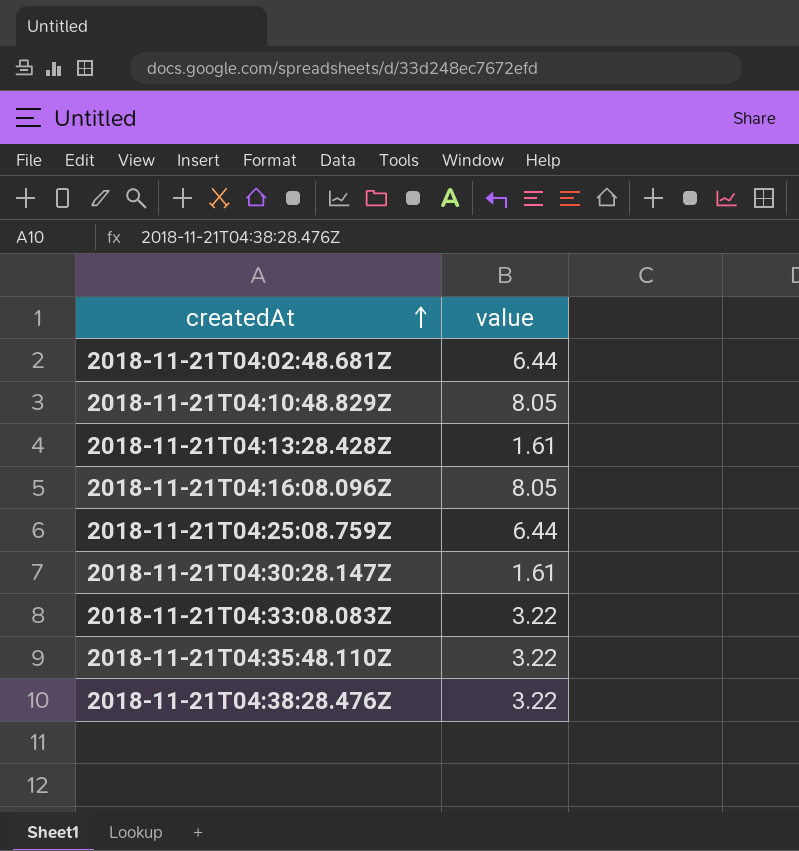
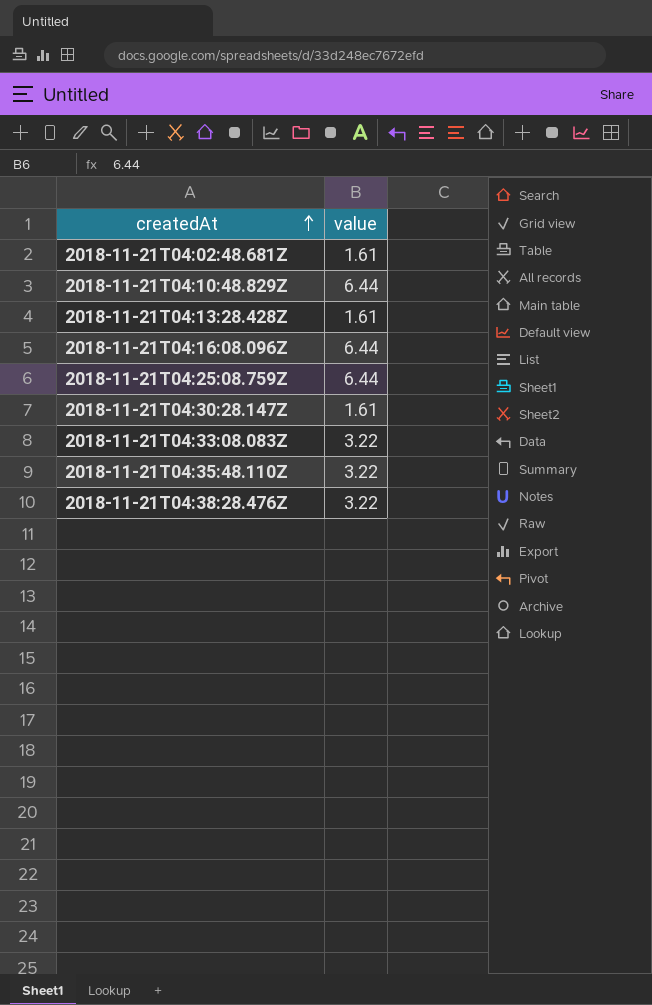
2018-11-21T04:02:48.681Z | value: 6.44 -> 1.61
2018-11-21T04:10:48.829Z | value: 8.05 -> 6.44
2018-11-21T04:16:08.096Z | value: 8.05 -> 6.44

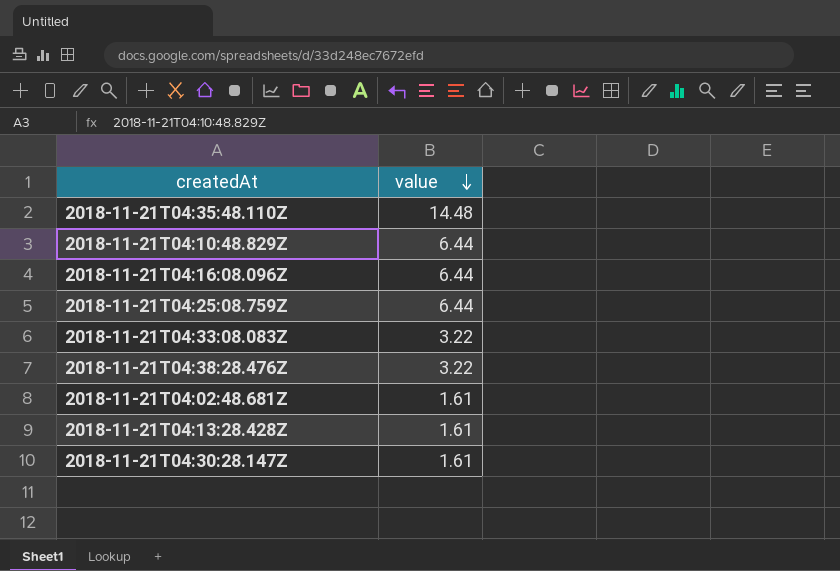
row order: createdAt ascending -> value descending
2018-11-21T04:35:48.110Z | value: 3.22 -> 14.48

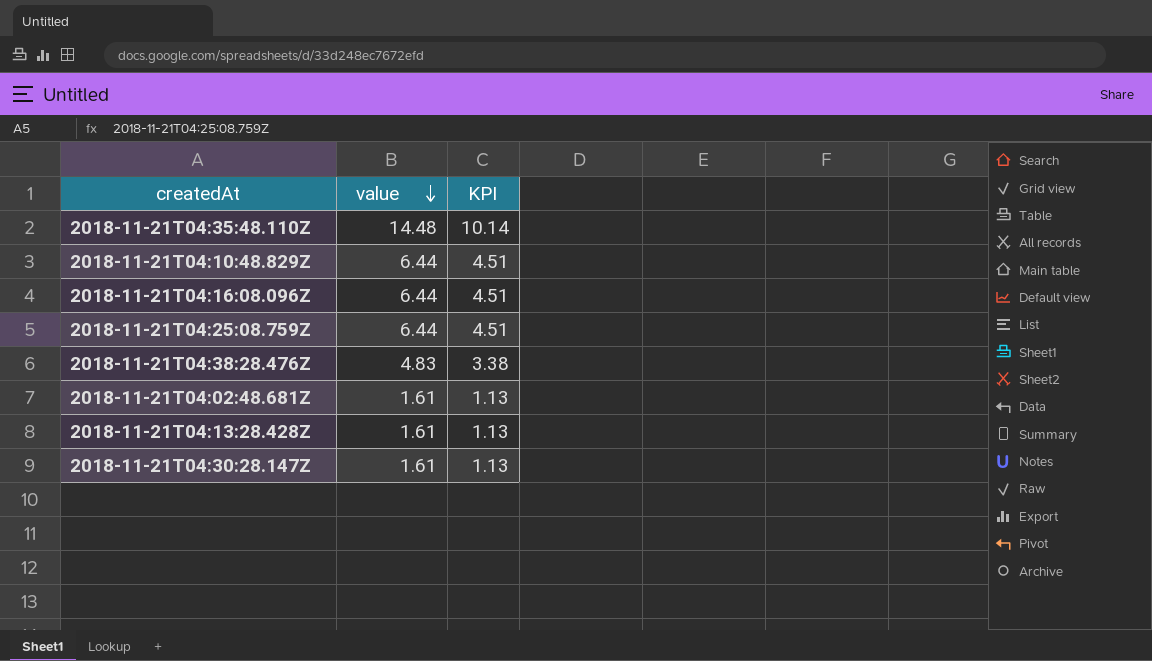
column KPI | formula: none -> [value] * 0.7
row 2018-11-21T04:33:08.083Z: 3.22 -> none
2018-11-21T04:38:28.476Z | value: 3.22 -> 4.83

